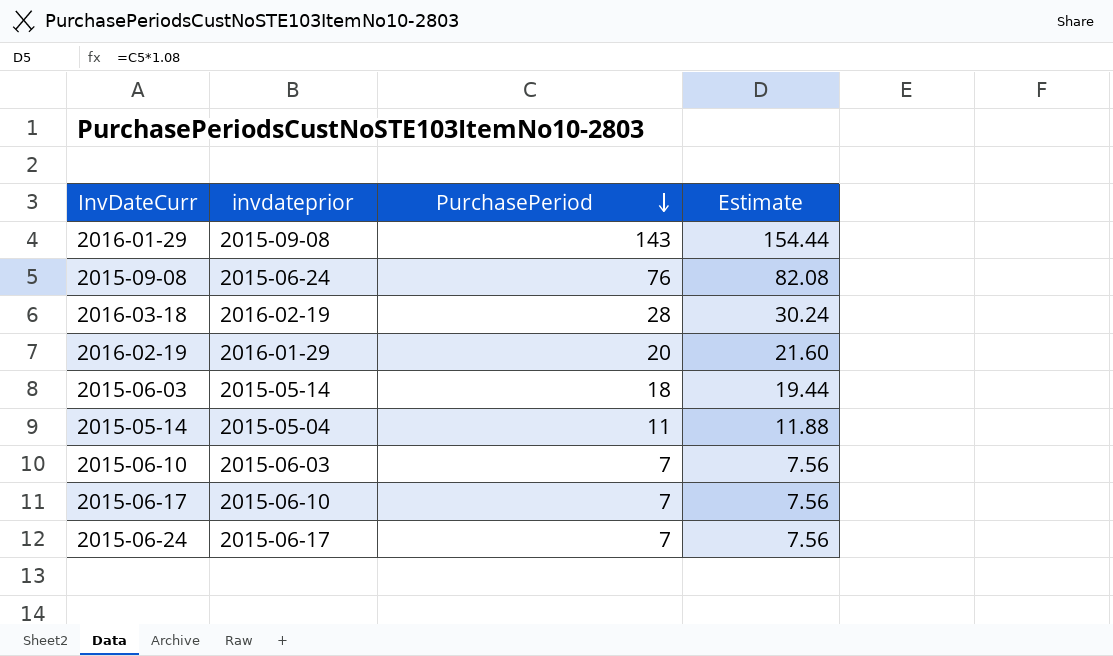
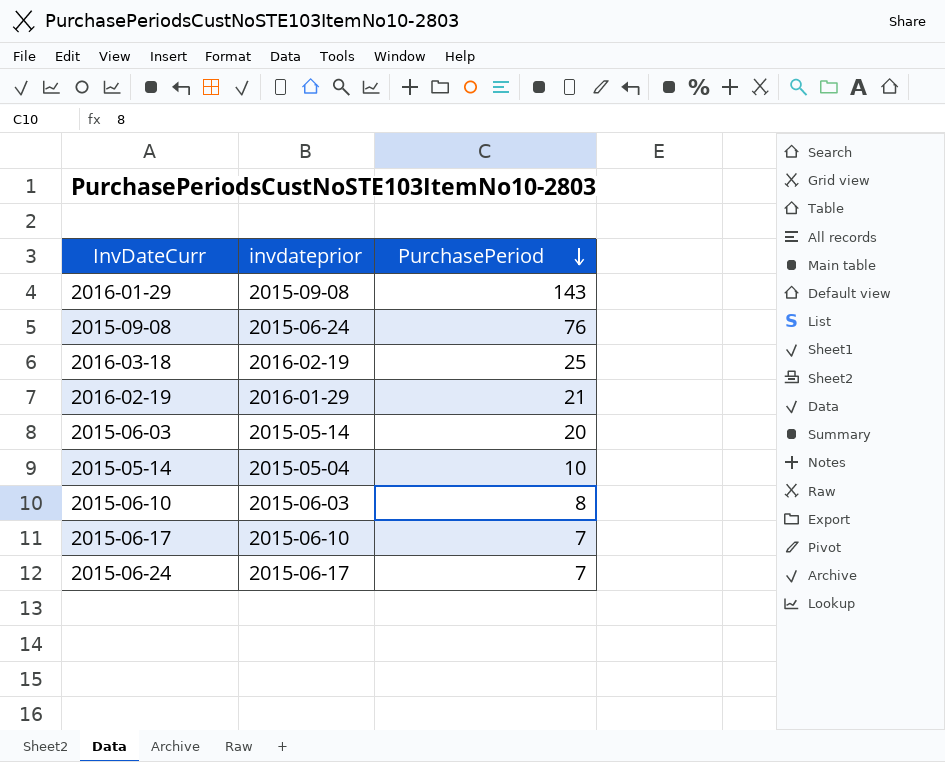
column Estimate | formula: [PurchasePeriod] * 1.08 -> none
2016-03-18 | PurchasePeriod: 28 -> 25
2016-02-19 | PurchasePeriod: 20 -> 21
2015-06-03 | PurchasePeriod: 18 -> 20
2015-05-14 | PurchasePeriod: 11 -> 10
2015-06-10 | PurchasePeriod: 7 -> 8

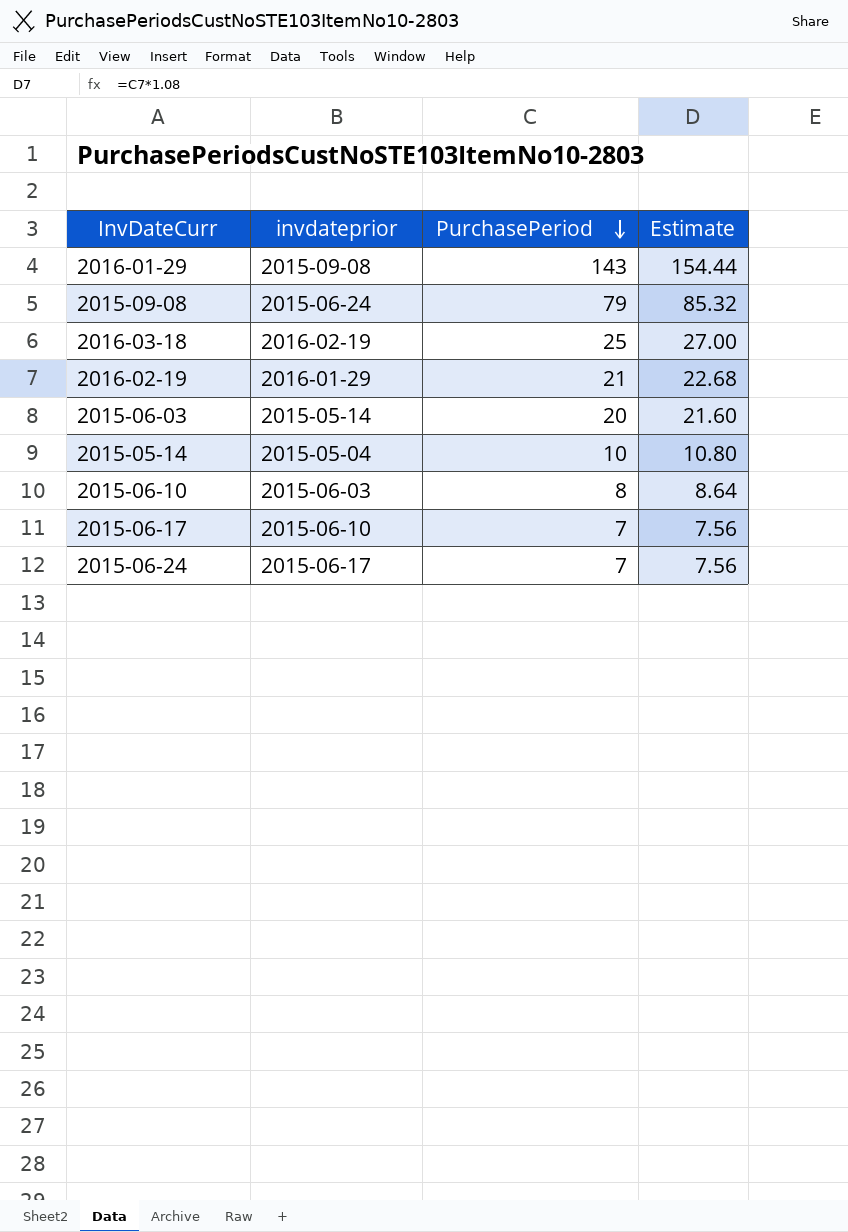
column Estimate | formula: none -> [PurchasePeriod] * 1.08
2015-09-08 | PurchasePeriod: 76 -> 79

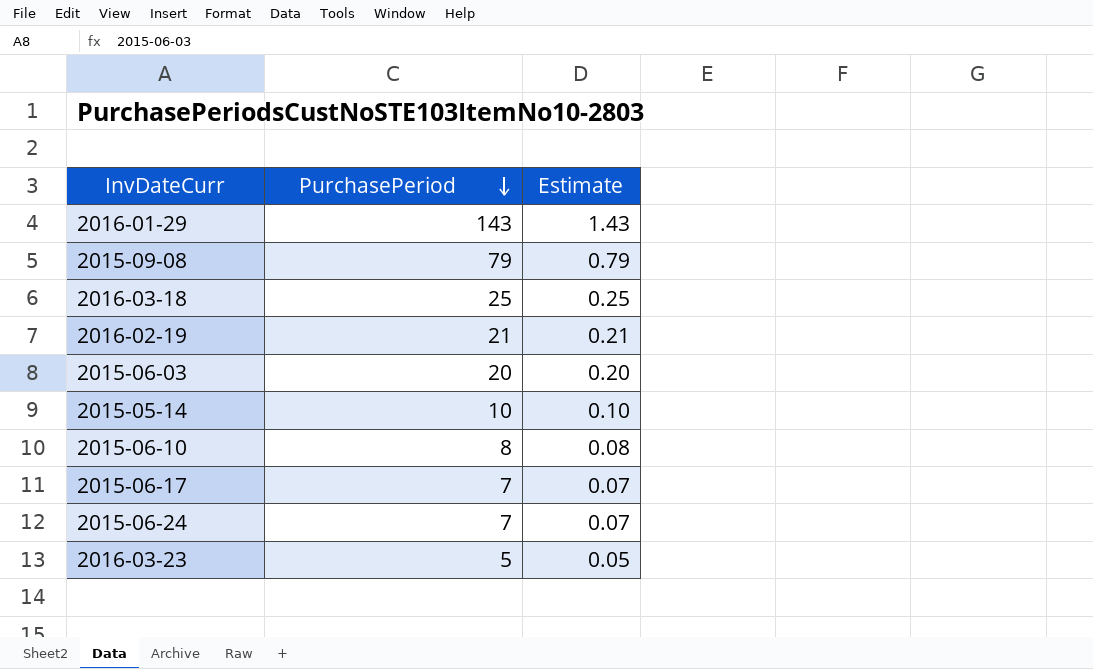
column invdateprior | position: 2 -> none
column Estimate | formula: [PurchasePeriod] * 1.08 -> [PurchasePeriod] * 0.01
row 2016-03-23: none -> 5 | 0.05

